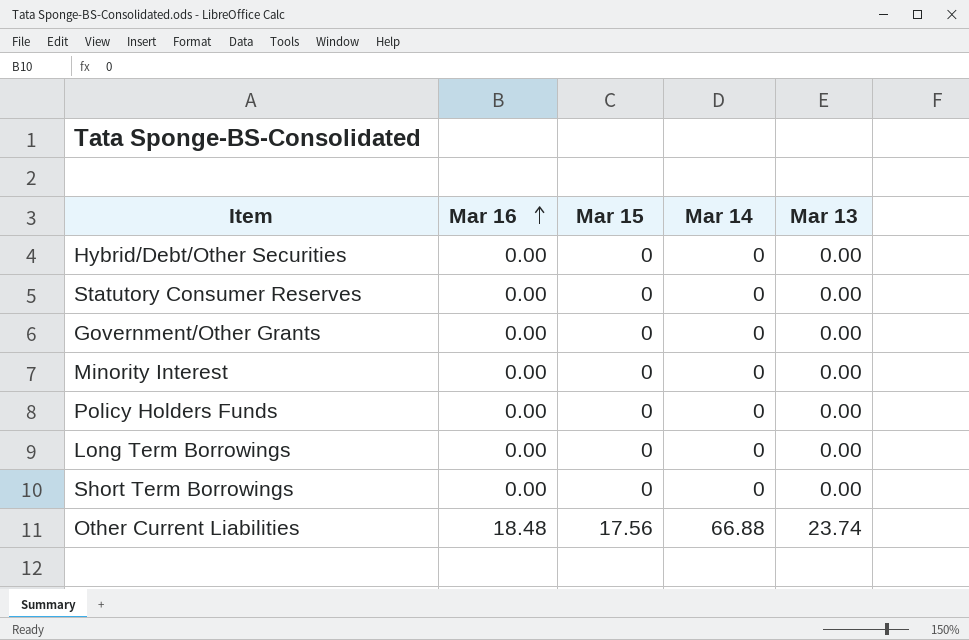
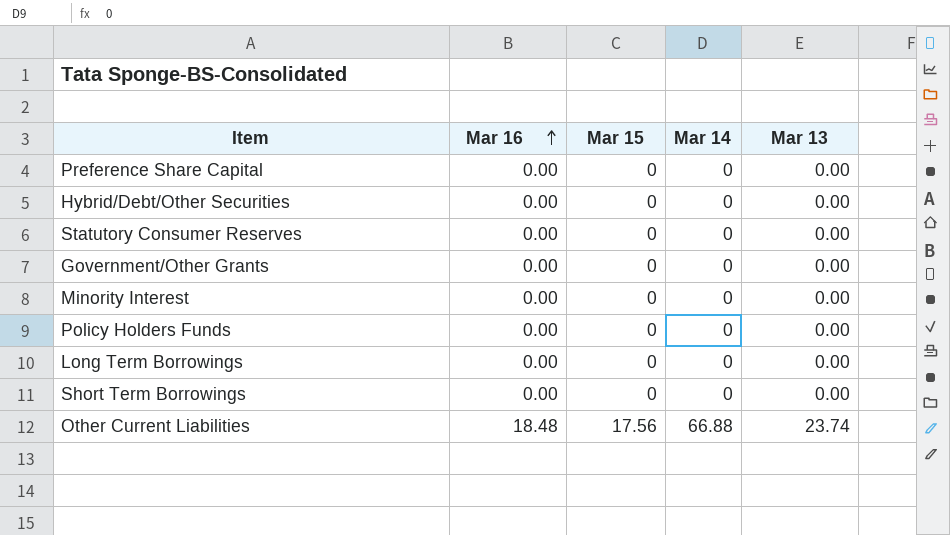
row Preference Share Capital: none -> 0.00 | 0 | 0 | 0.00

